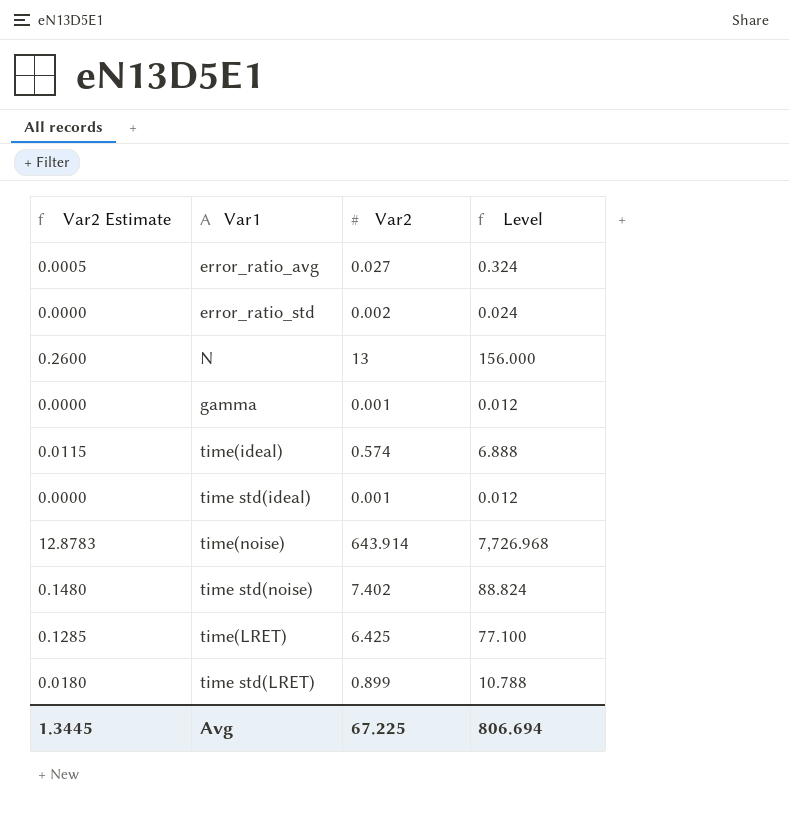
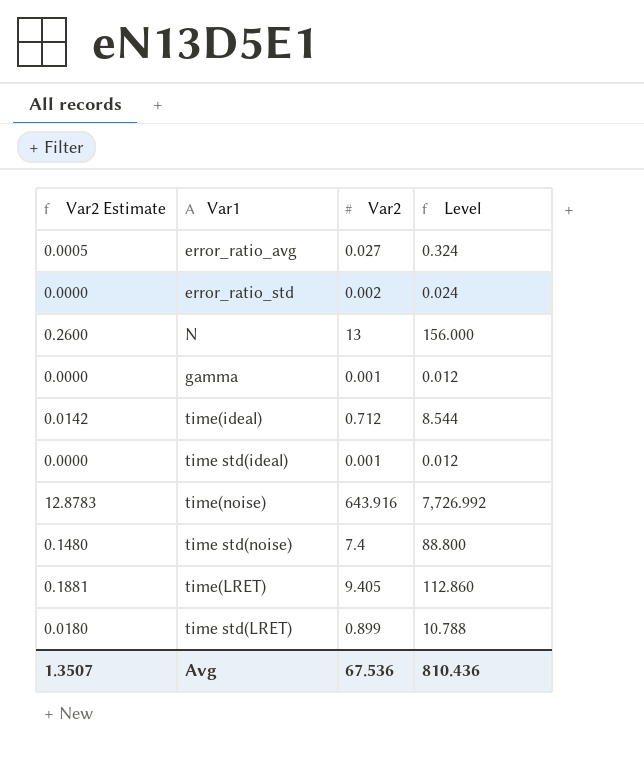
time(ideal) | Var2 Estimate: 0.0115 -> 0.0142
time(ideal) | Var2: 0.574 -> 0.712
time(ideal) | Level: 6.888 -> 8.544
time(noise) | Var2: 643.914 -> 643.916
time(noise) | Level: 7,726.968 -> 7,726.992
time std(noise) | Var2: 7.402 -> 7.4
time std(noise) | Level: 88.824 -> 88.800
time(LRET) | Var2 Estimate: 0.1285 -> 0.1881
time(LRET) | Var2: 6.425 -> 9.405
time(LRET) | Level: 77.100 -> 112.860
Avg | Var2 Estimate: 1.3445 -> 1.3507
Avg | Var2: 67.225 -> 67.536
Avg | Level: 806.694 -> 810.436

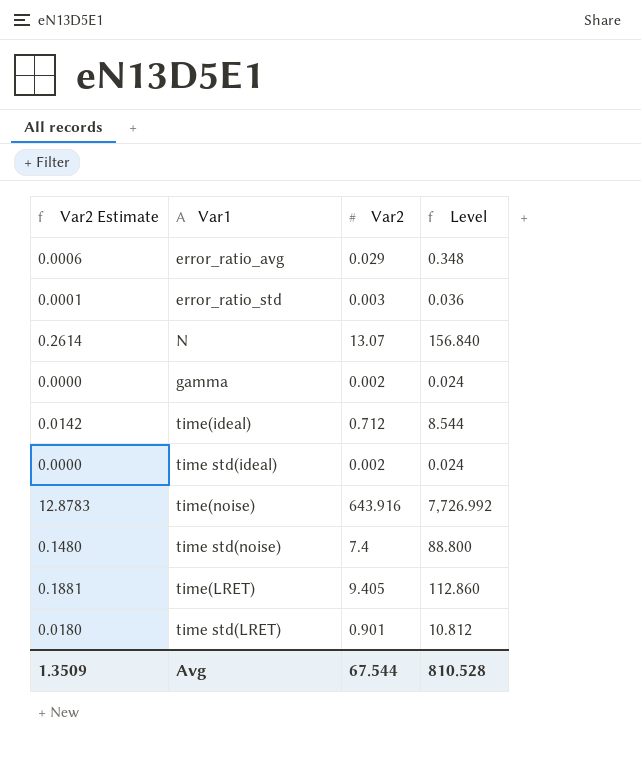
error_ratio_avg | Var2 Estimate: 0.0005 -> 0.0006
error_ratio_avg | Var2: 0.027 -> 0.029
error_ratio_avg | Level: 0.324 -> 0.348
error_ratio_std | Var2 Estimate: 0.0000 -> 0.0001
error_ratio_std | Var2: 0.002 -> 0.003
error_ratio_std | Level: 0.024 -> 0.036
N | Var2 Estimate: 0.2600 -> 0.2614
N | Var2: 13 -> 13.07
N | Level: 156.000 -> 156.840
gamma | Var2: 0.001 -> 0.002
gamma | Level: 0.012 -> 0.024
time std(ideal) | Var2: 0.001 -> 0.002
time std(ideal) | Level: 0.012 -> 0.024
time std(LRET) | Var2: 0.899 -> 0.901
time std(LRET) | Level: 10.788 -> 10.812
Avg | Var2 Estimate: 1.3507 -> 1.3509
Avg | Var2: 67.536 -> 67.544
Avg | Level: 810.436 -> 810.528

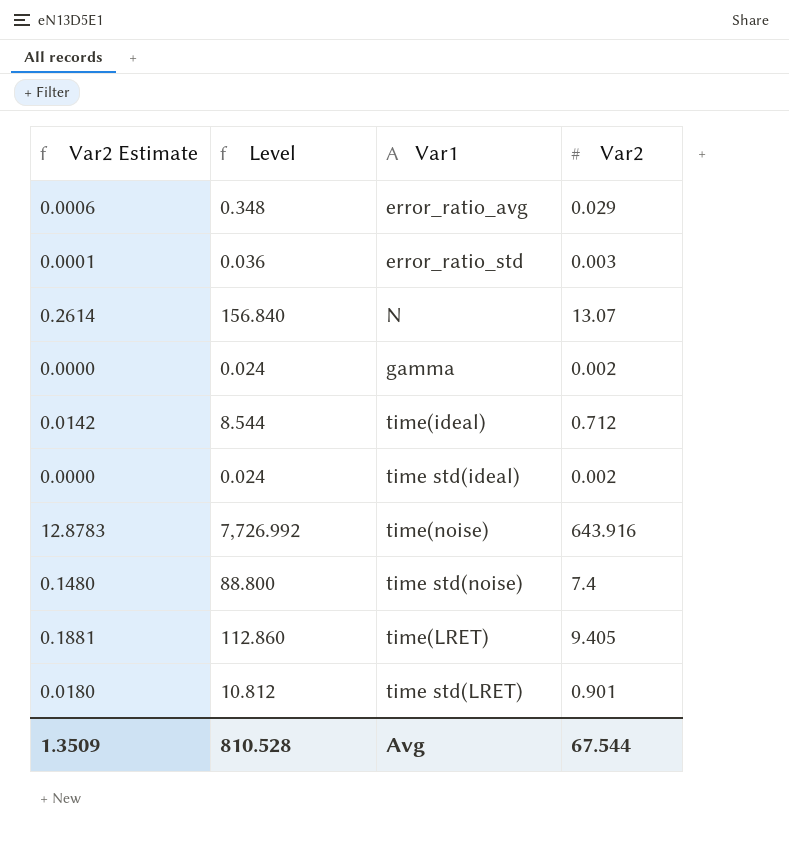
column Level | position: 4 -> 2

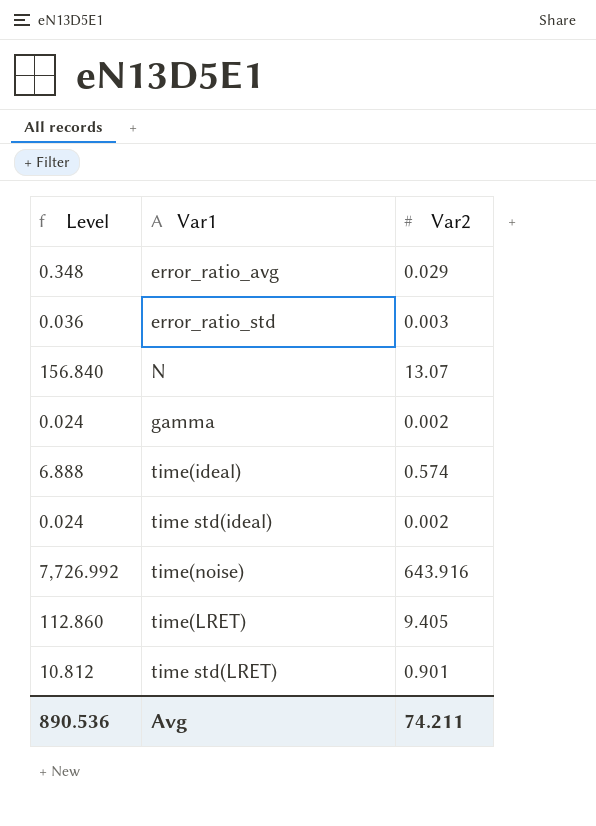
column Var2 Estimate | formula: [Var2] * 0.02 -> none
row time std(noise): 0.1480 | 88.800 | 7.4 -> none
time(ideal) | Level: 8.544 -> 6.888
time(ideal) | Var2: 0.712 -> 0.574
Avg | Level: 810.528 -> 890.536
Avg | Var2: 67.544 -> 74.211

